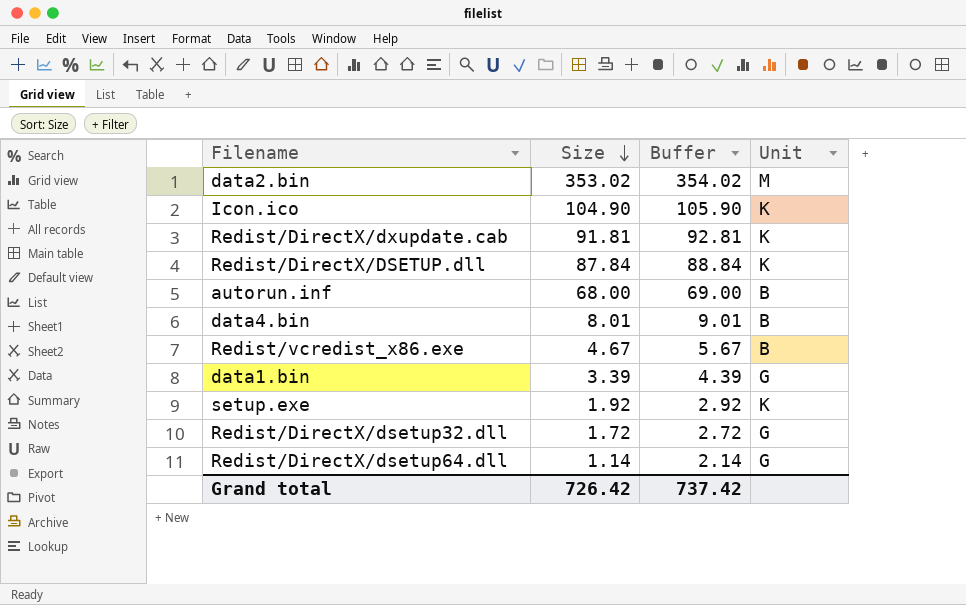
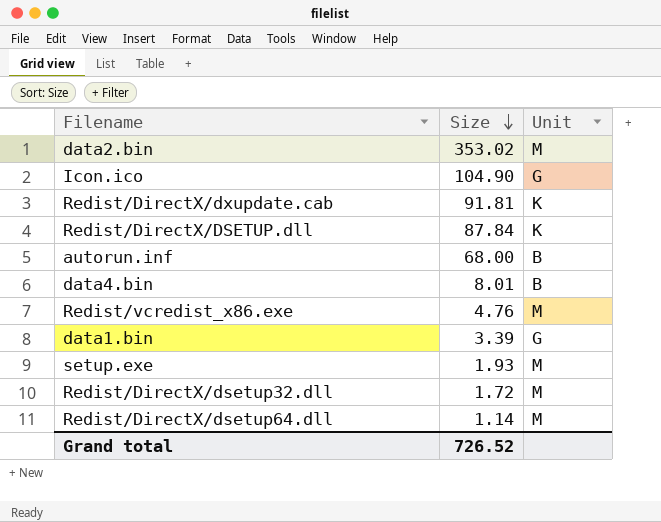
column Buffer | formula: [Size] + 1 -> none
Icon.ico | Unit: K -> G
Redist/vcredist_x86.exe | Size: 4.67 -> 4.76
Redist/vcredist_x86.exe | Unit: B -> M
setup.exe | Size: 1.92 -> 1.93
setup.exe | Unit: K -> M
Redist/DirectX/dsetup32.dll | Unit: G -> M
Redist/DirectX/dsetup64.dll | Unit: G -> M
Grand total | Size: 726.42 -> 726.52

